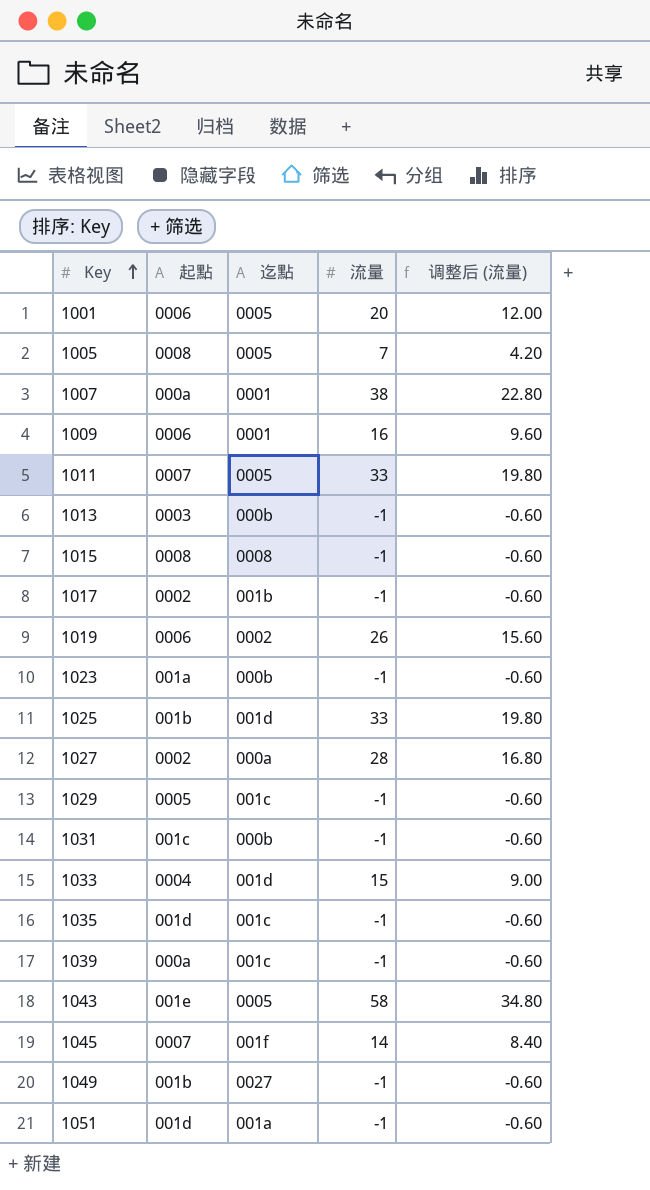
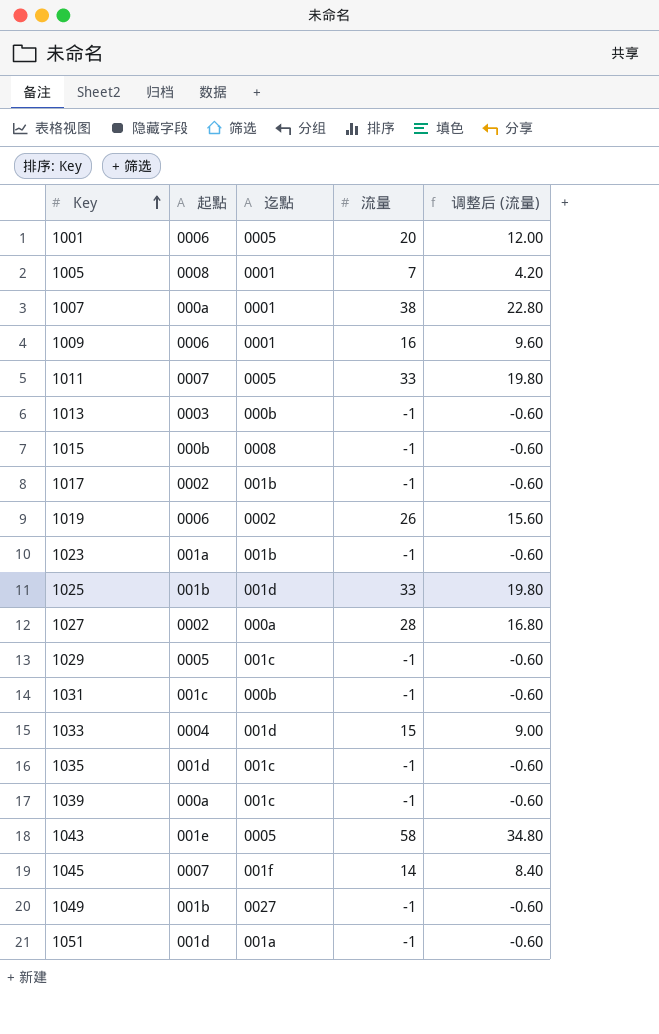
1005 | 迄點: 0005 -> 0001
1015 | 起點: 0008 -> 000b
1023 | 迄點: 000b -> 001b

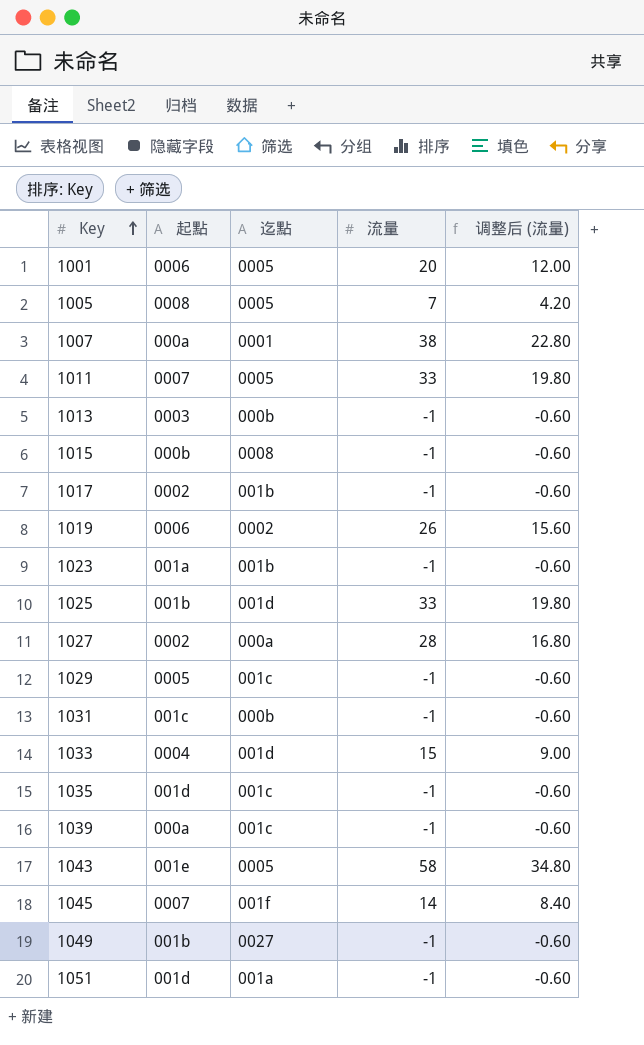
row 1009: 0006 | 0001 | 16 | 9.60 -> none
1005 | 迄點: 0001 -> 0005

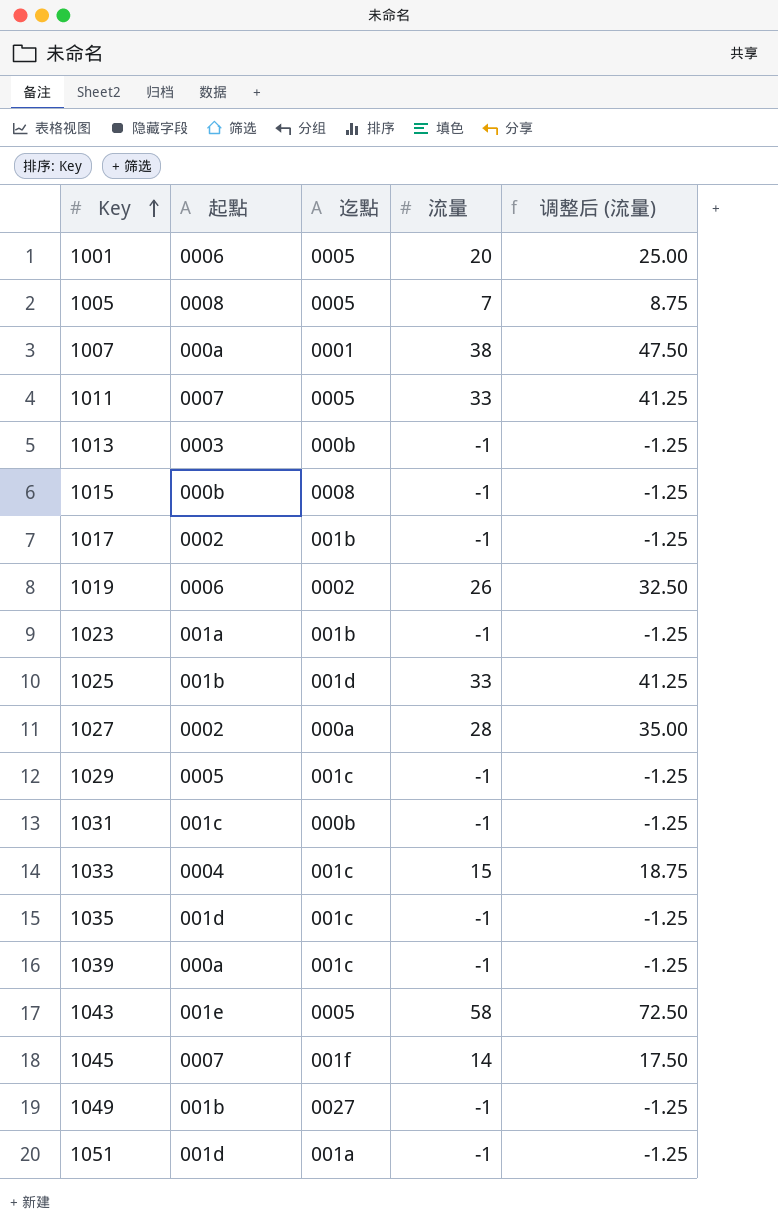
column 调整后 (流量) | formula: [流量] * 0.6 -> [流量] * 1.25
1033 | 迄點: 001d -> 001c

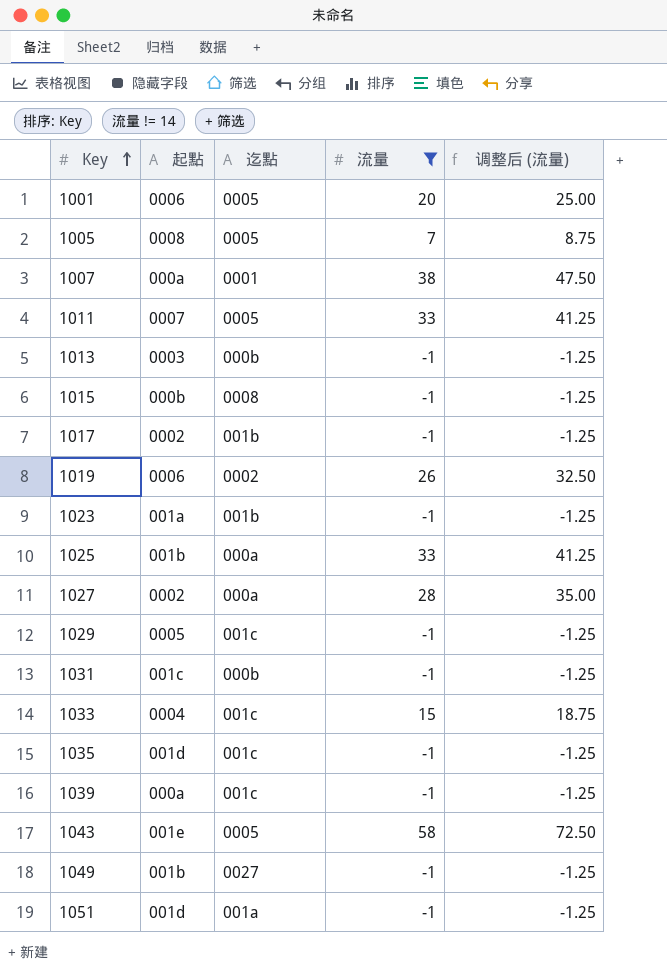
filter: none -> 流量 != 14
1025 | 迄點: 001d -> 000a

